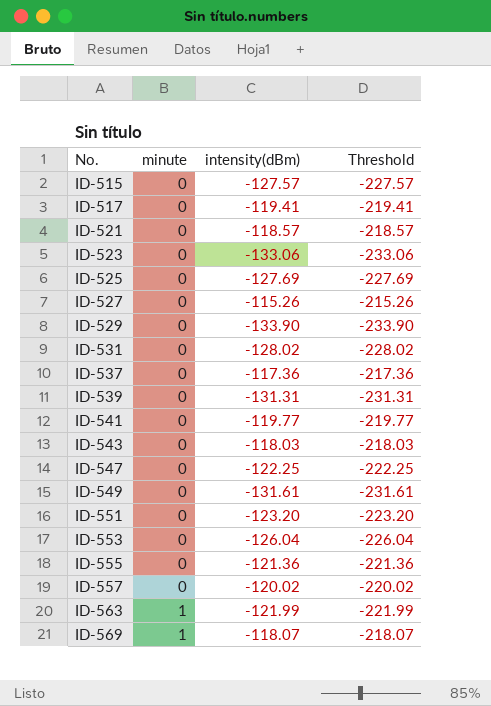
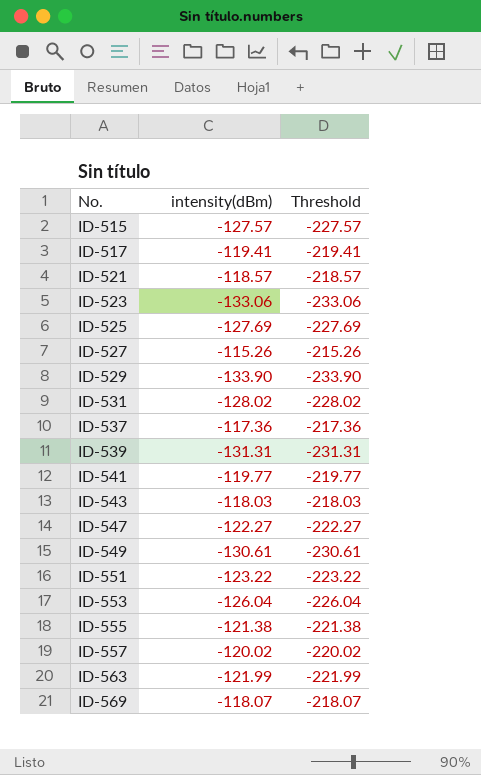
column minute | position: 2 -> none
ID-547 | intensity(dBm): -122.25 -> -122.27
ID-547 | Threshold: -222.25 -> -222.27
ID-549 | intensity(dBm): -131.61 -> -130.61
ID-549 | Threshold: -231.61 -> -230.61
ID-551 | intensity(dBm): -123.20 -> -123.22
ID-551 | Threshold: -223.20 -> -223.22
ID-555 | intensity(dBm): -121.36 -> -121.38
ID-555 | Threshold: -221.36 -> -221.38

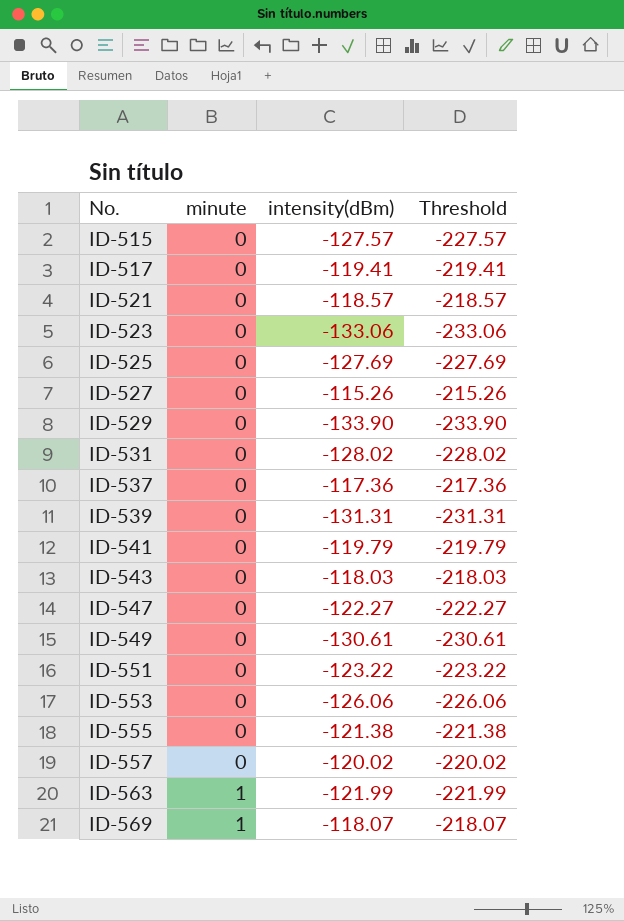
column minute | position: none -> 2
ID-541 | intensity(dBm): -119.77 -> -119.79
ID-541 | Threshold: -219.77 -> -219.79
ID-553 | intensity(dBm): -126.04 -> -126.06
ID-553 | Threshold: -226.04 -> -226.06

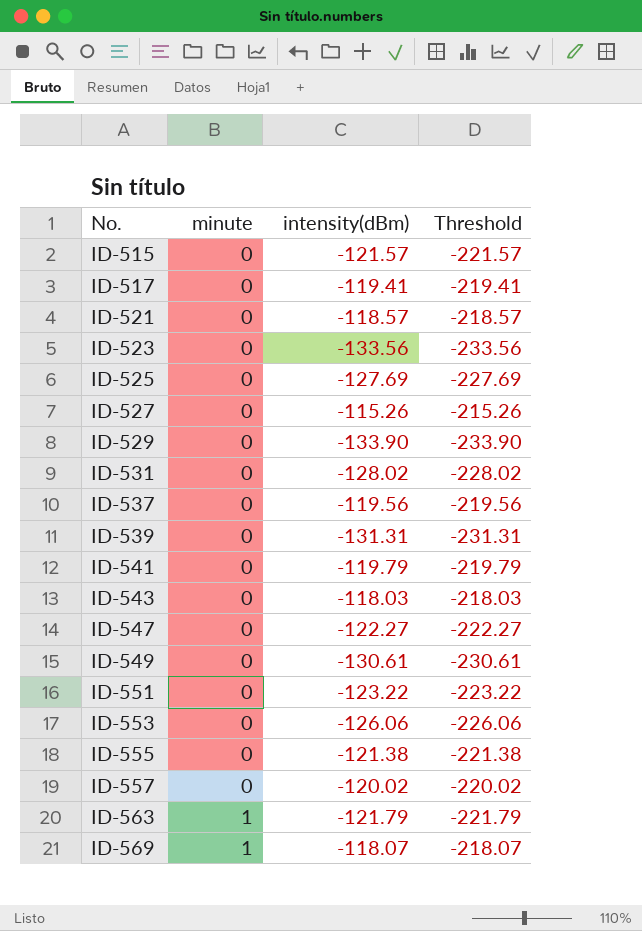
ID-515 | intensity(dBm): -127.57 -> -121.57
ID-515 | Threshold: -227.57 -> -221.57
ID-523 | intensity(dBm): -133.06 -> -133.56
ID-523 | Threshold: -233.06 -> -233.56
ID-537 | intensity(dBm): -117.36 -> -119.56
ID-537 | Threshold: -217.36 -> -219.56
ID-563 | intensity(dBm): -121.99 -> -121.79
ID-563 | Threshold: -221.99 -> -221.79

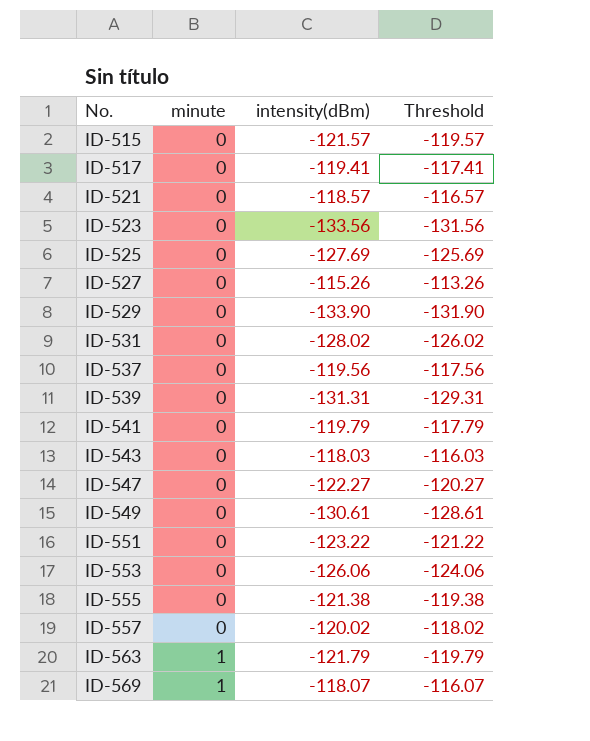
column Threshold | formula: [intensity(dBm)] - 100 -> [intensity(dBm)] + 2

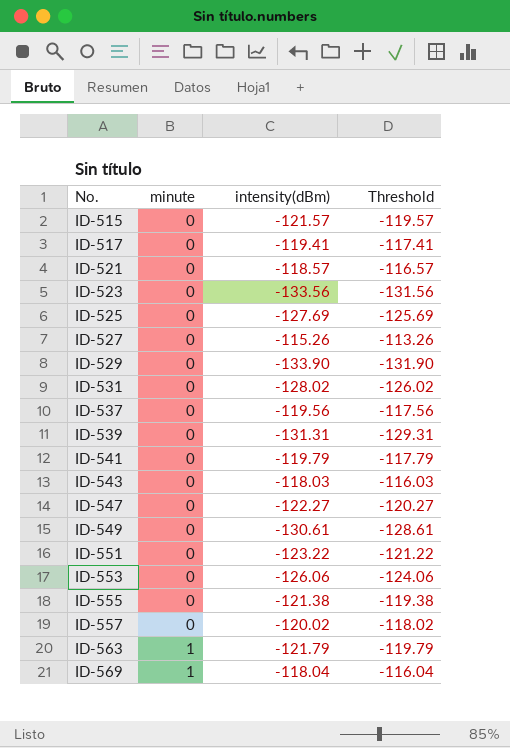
ID-569 | intensity(dBm): -118.07 -> -118.04
ID-569 | Threshold: -116.07 -> -116.04

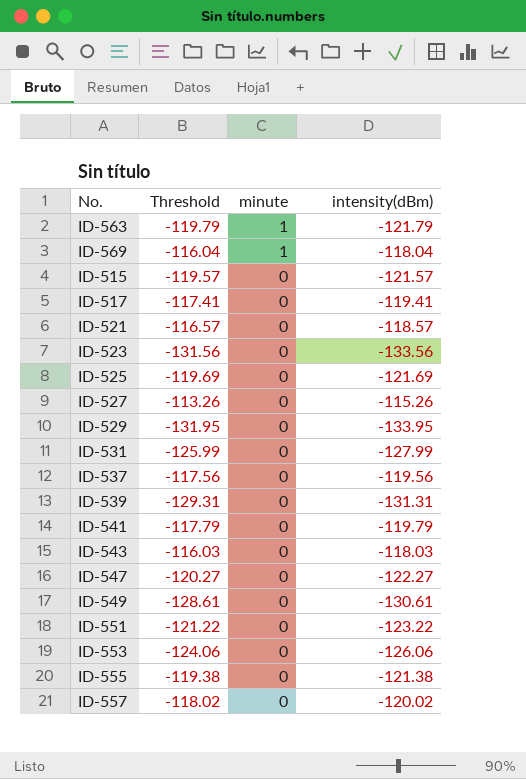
row order: No. ascending -> minute descending
column Threshold | position: 4 -> 2
ID-525 | Threshold: -125.69 -> -119.69
ID-525 | intensity(dBm): -127.69 -> -121.69
ID-529 | Threshold: -131.90 -> -131.95
ID-529 | intensity(dBm): -133.90 -> -133.95
ID-531 | Threshold: -126.02 -> -125.99
ID-531 | intensity(dBm): -128.02 -> -127.99

